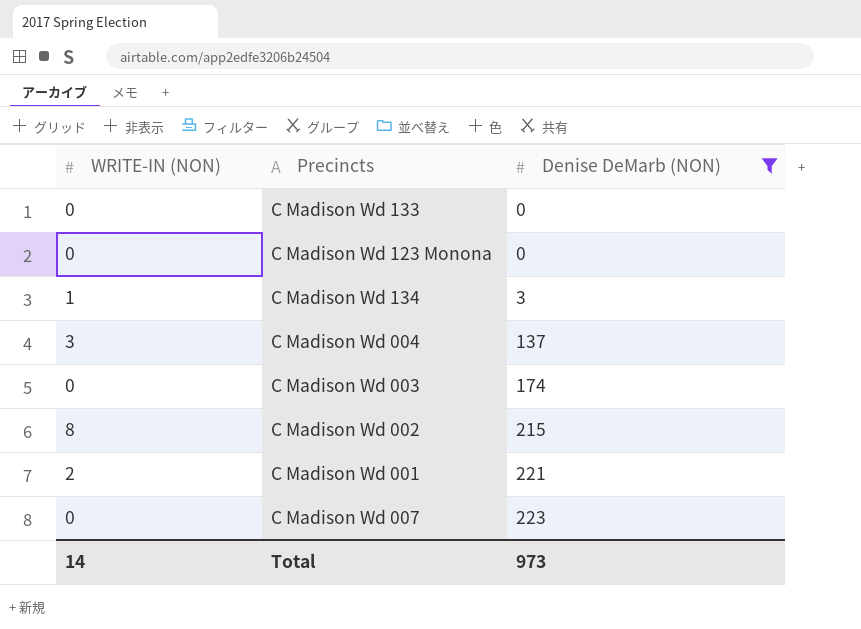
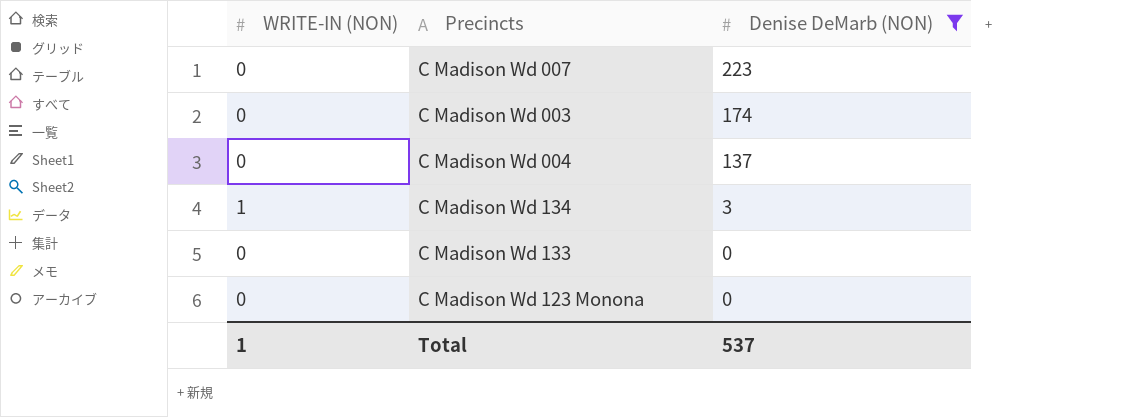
row order: Denise DeMarb (NON) ascending -> Denise DeMarb (NON) descending
row C Madison Wd 002: 8 | 215 -> none
row C Madison Wd 001: 2 | 221 -> none
C Madison Wd 004 | WRITE-IN (NON): 3 -> 0
Total | WRITE-IN (NON): 14 -> 1
Total | Denise DeMarb (NON): 973 -> 537

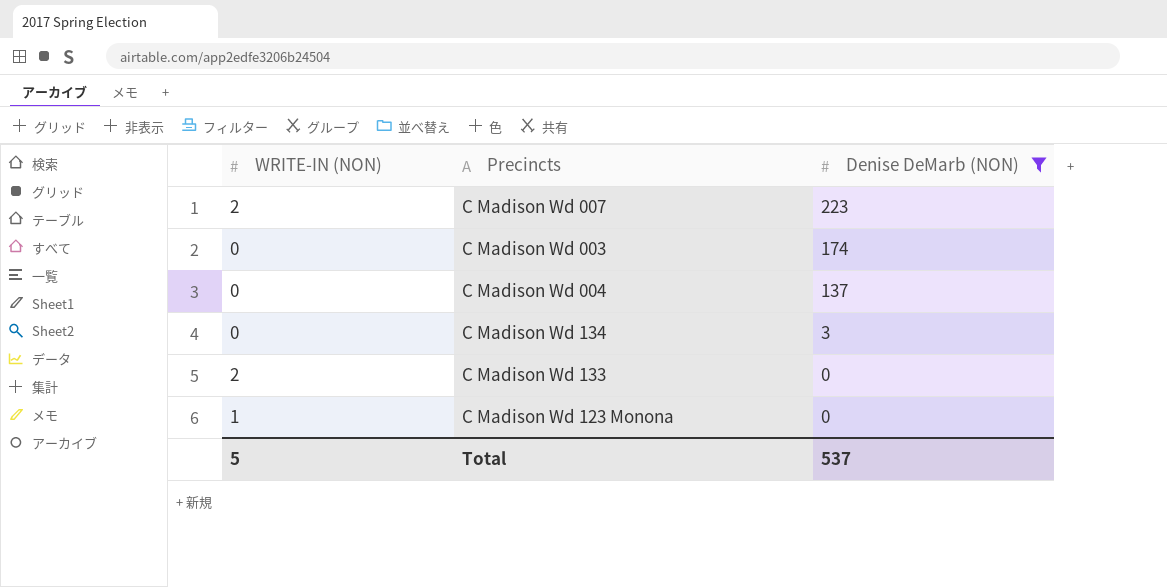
C Madison Wd 007 | WRITE-IN (NON): 0 -> 2
C Madison Wd 134 | WRITE-IN (NON): 1 -> 0
C Madison Wd 133 | WRITE-IN (NON): 0 -> 2
C Madison Wd 123 Monona | WRITE-IN (NON): 0 -> 1
Total | WRITE-IN (NON): 1 -> 5

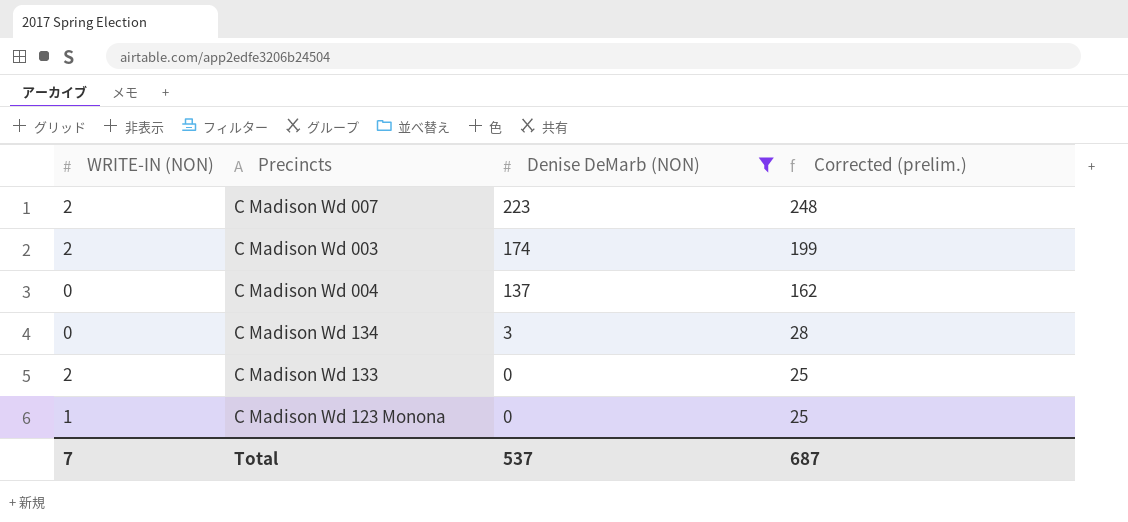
column Corrected (prelim.) | formula: none -> [Denise DeMarb (NON)] + 25
C Madison Wd 003 | WRITE-IN (NON): 0 -> 2
Total | WRITE-IN (NON): 5 -> 7

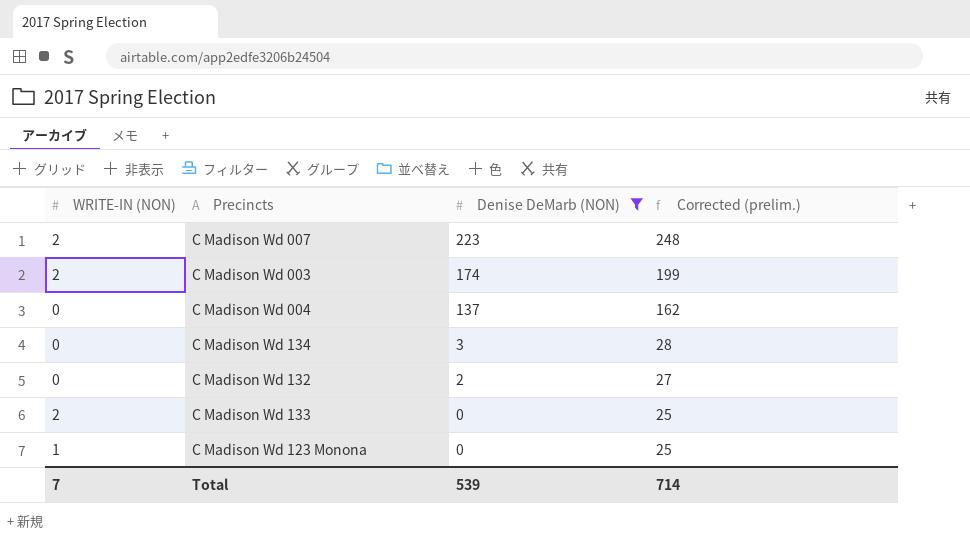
row C Madison Wd 132: none -> 0 | 2 | 27
Total | Denise DeMarb (NON): 537 -> 539
Total | Corrected (prelim.): 687 -> 714

